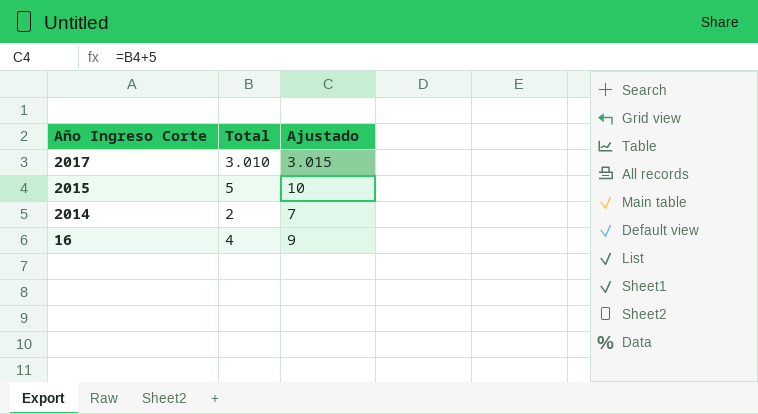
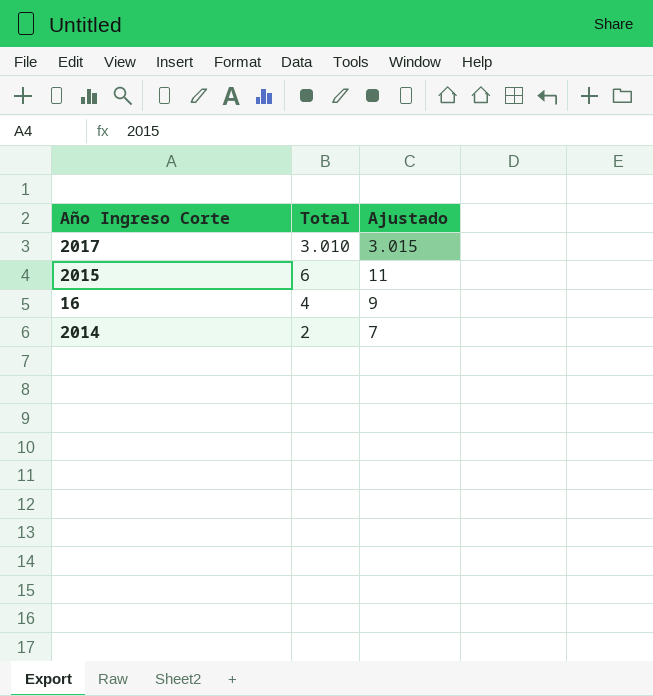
row order: Año Ingreso Corte descending -> Total descending
2015 | Total: 5 -> 6
2015 | Ajustado: 10 -> 11

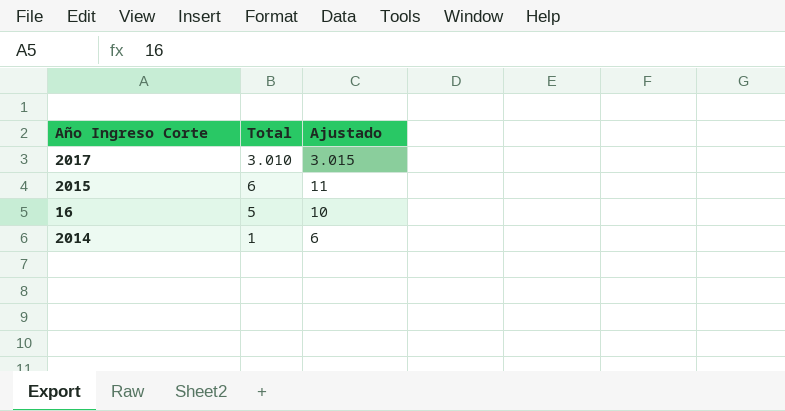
16 | Total: 4 -> 5
16 | Ajustado: 9 -> 10
2014 | Total: 2 -> 1
2014 | Ajustado: 7 -> 6

